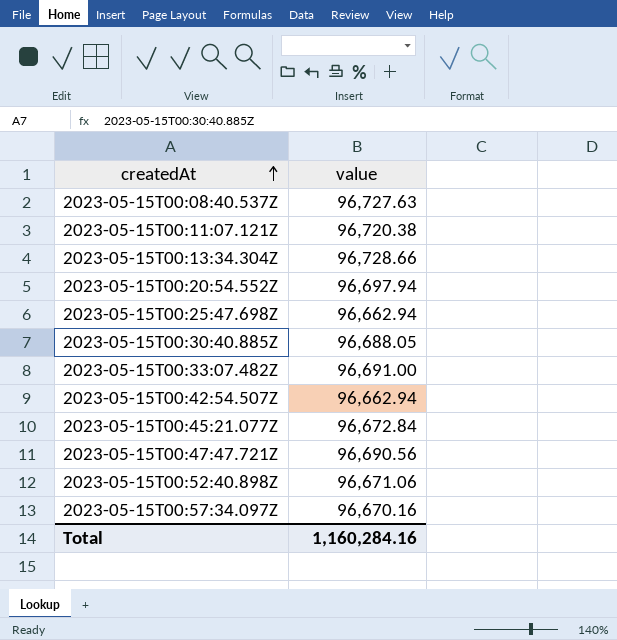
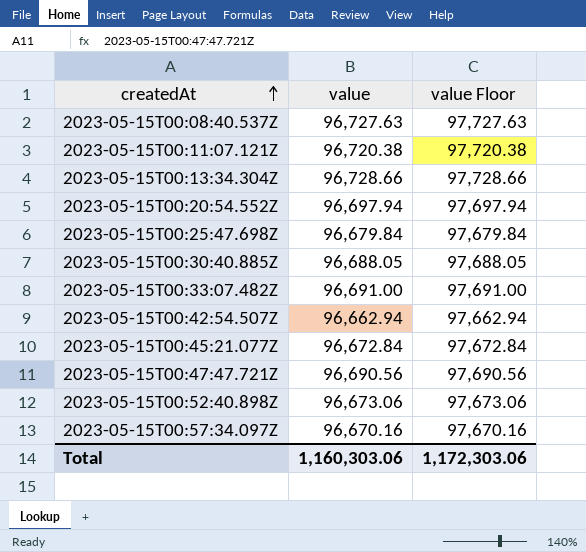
column value Floor | formula: none -> [value] + 1000
2023-05-15T00:25:47.698Z | value: 96,662.94 -> 96,679.84
2023-05-15T00:52:40.898Z | value: 96,671.06 -> 96,673.06
Total | value: 1,160,284.16 -> 1,160,303.06

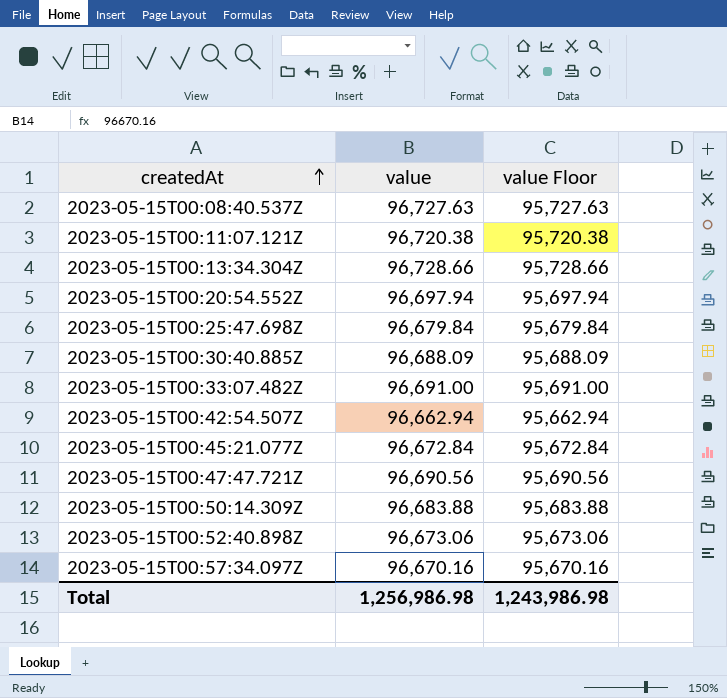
column value Floor | formula: [value] + 1000 -> [value] - 1000
2023-05-15T00:30:40.885Z | value: 96,688.05 -> 96,688.09
row 2023-05-15T00:50:14.309Z: none -> 96,683.88 | 95,683.88
Total | value: 1,160,303.06 -> 1,256,986.98
Total | value Floor: 1,172,303.06 -> 1,243,986.98

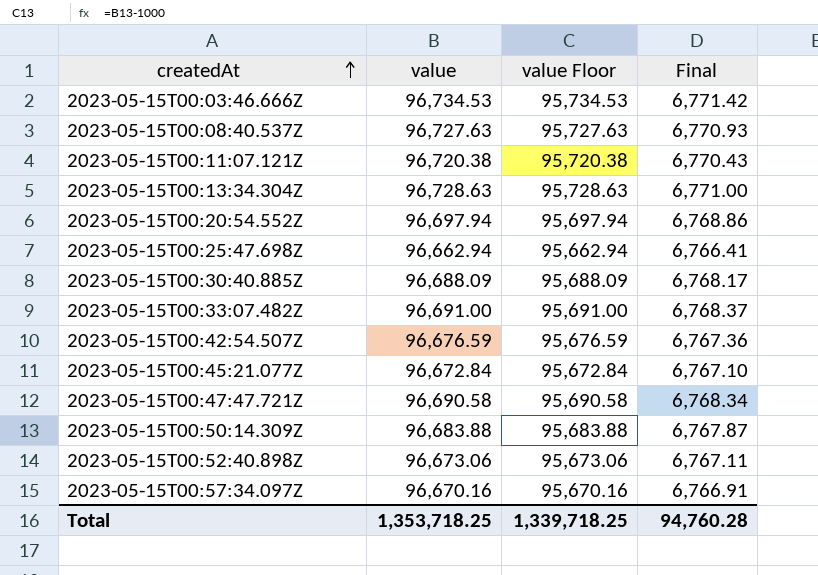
column Final | formula: none -> [value] * 0.07
row 2023-05-15T00:03:46.666Z: none -> 96,734.53 | 95,734.53 | 6,771.42
2023-05-15T00:13:34.304Z | value: 96,728.66 -> 96,728.63
2023-05-15T00:13:34.304Z | value Floor: 95,728.66 -> 95,728.63
2023-05-15T00:25:47.698Z | value: 96,679.84 -> 96,662.94
2023-05-15T00:25:47.698Z | value Floor: 95,679.84 -> 95,662.94
2023-05-15T00:42:54.507Z | value: 96,662.94 -> 96,676.59
2023-05-15T00:42:54.507Z | value Floor: 95,662.94 -> 95,676.59
2023-05-15T00:47:47.721Z | value: 96,690.56 -> 96,690.58
2023-05-15T00:47:47.721Z | value Floor: 95,690.56 -> 95,690.58
Total | value: 1,256,986.98 -> 1,353,718.25
Total | value Floor: 1,243,986.98 -> 1,339,718.25

